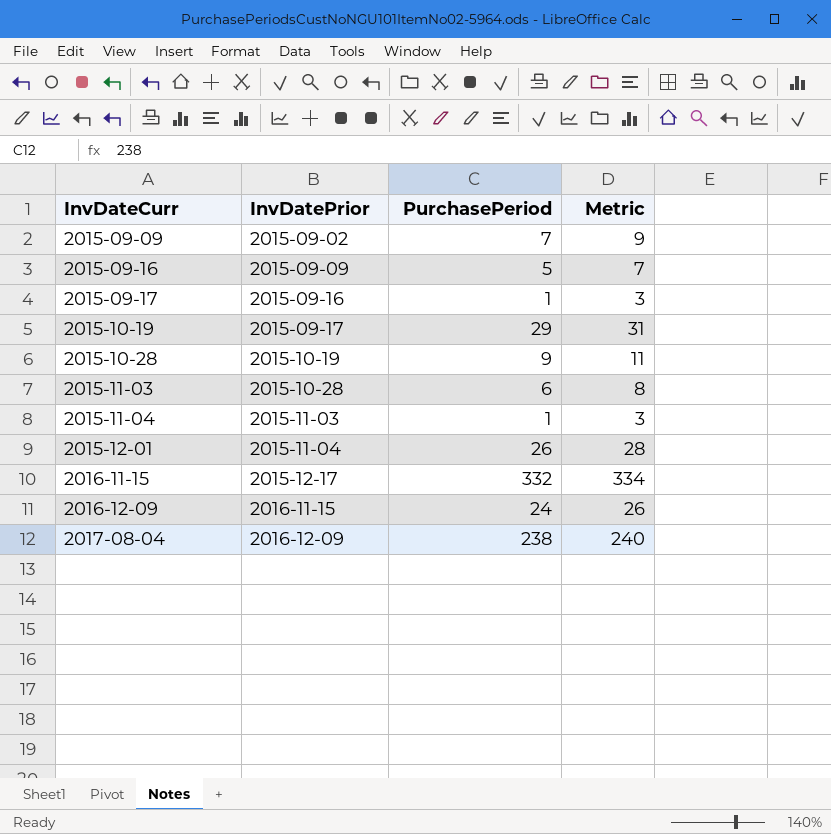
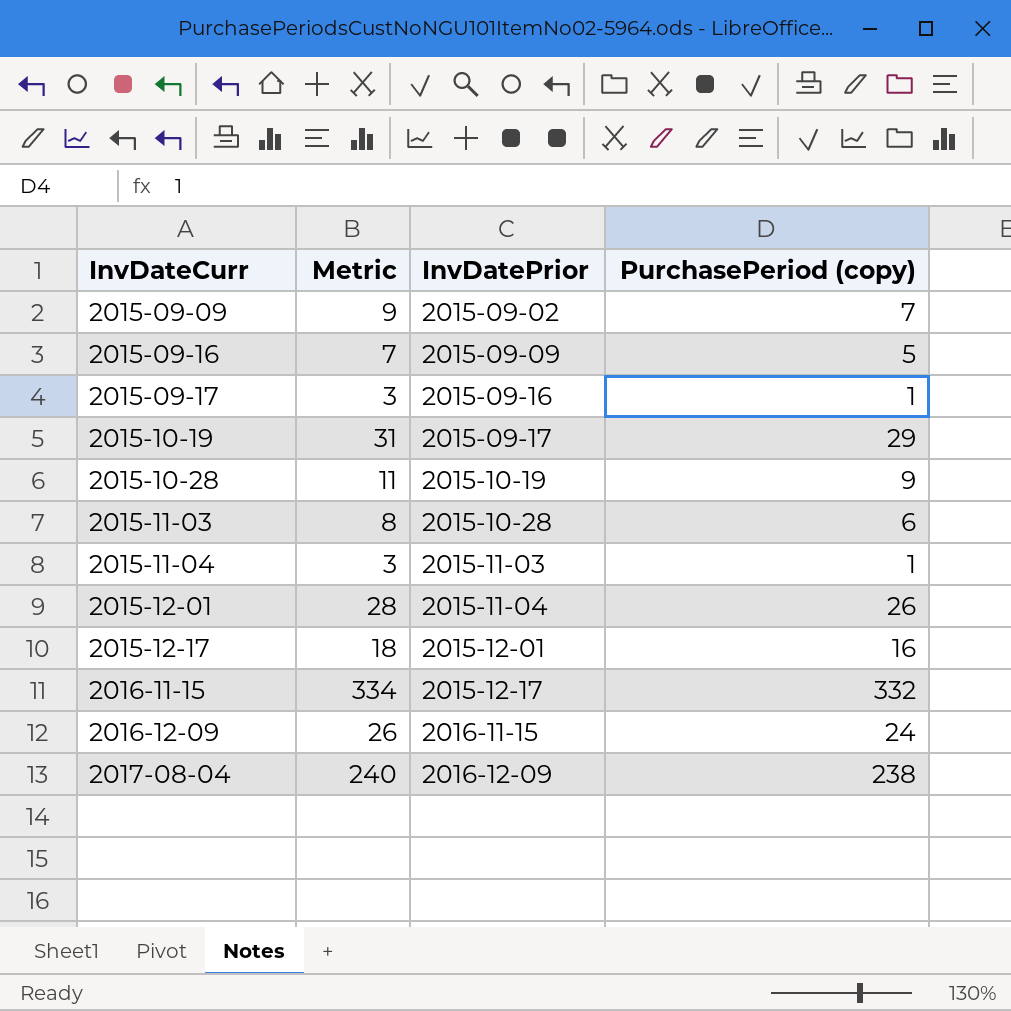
column Metric | position: 4 -> 2
column name: PurchasePeriod -> PurchasePeriod (copy)
row 2015-12-17: none -> 18 | 2015-12-01 | 16

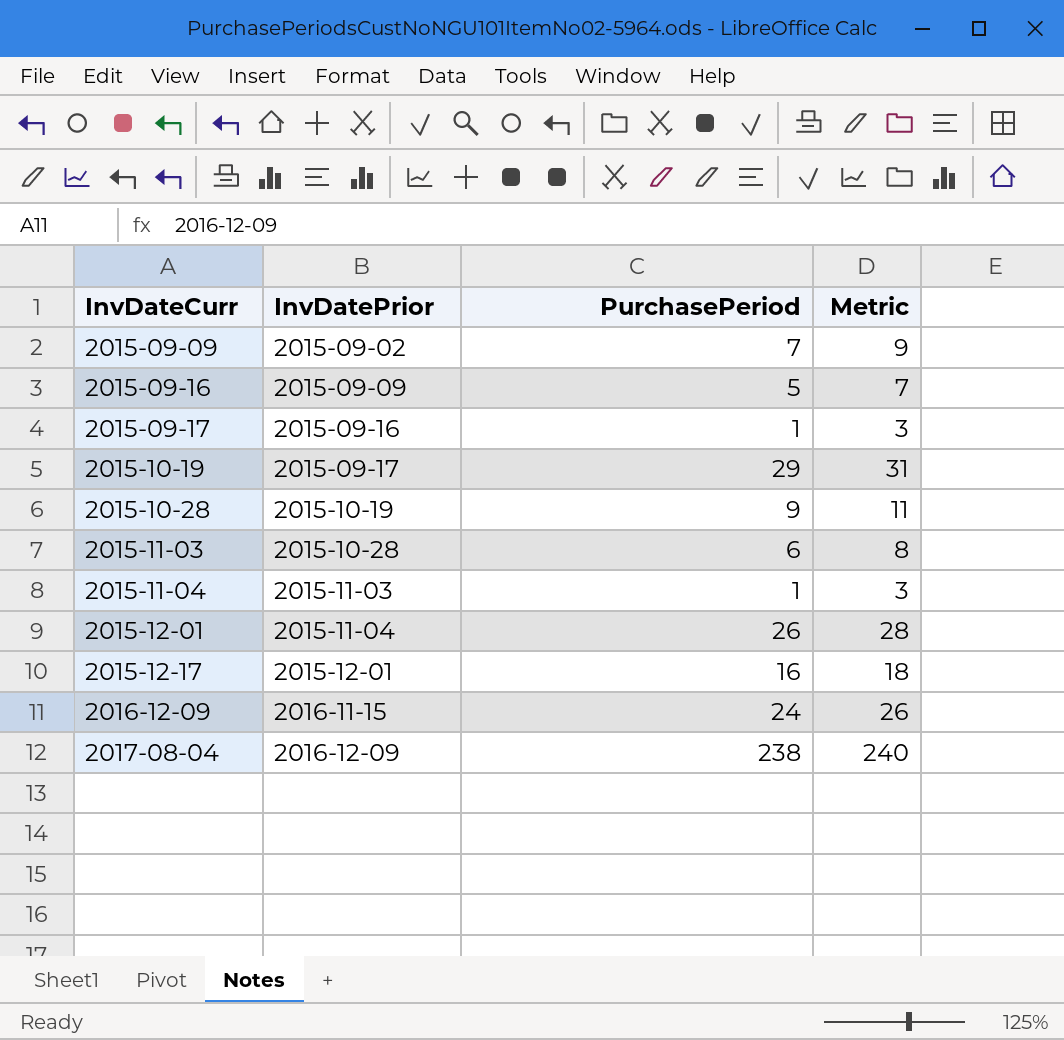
column name: PurchasePeriod (copy) -> PurchasePeriod
column Metric | position: 2 -> 4
row 2016-11-15: 334 | 2015-12-17 | 332 -> none

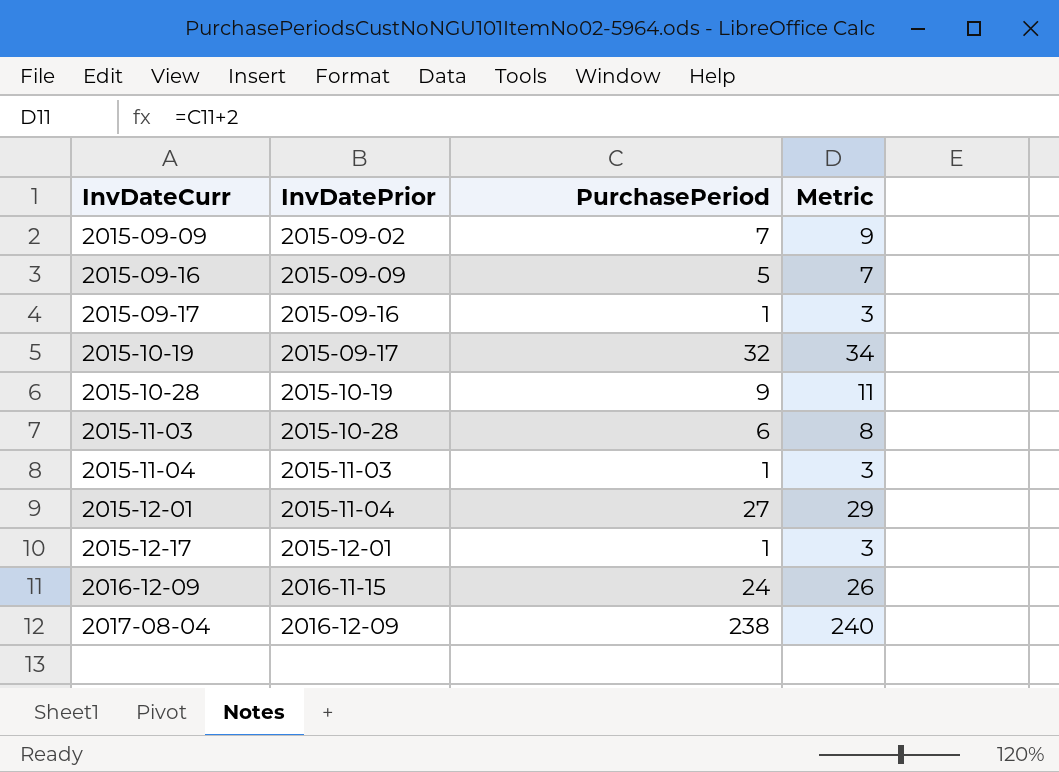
2015-10-19 | PurchasePeriod: 29 -> 32
2015-10-19 | Metric: 31 -> 34
2015-12-01 | PurchasePeriod: 26 -> 27
2015-12-01 | Metric: 28 -> 29
2015-12-17 | PurchasePeriod: 16 -> 1
2015-12-17 | Metric: 18 -> 3

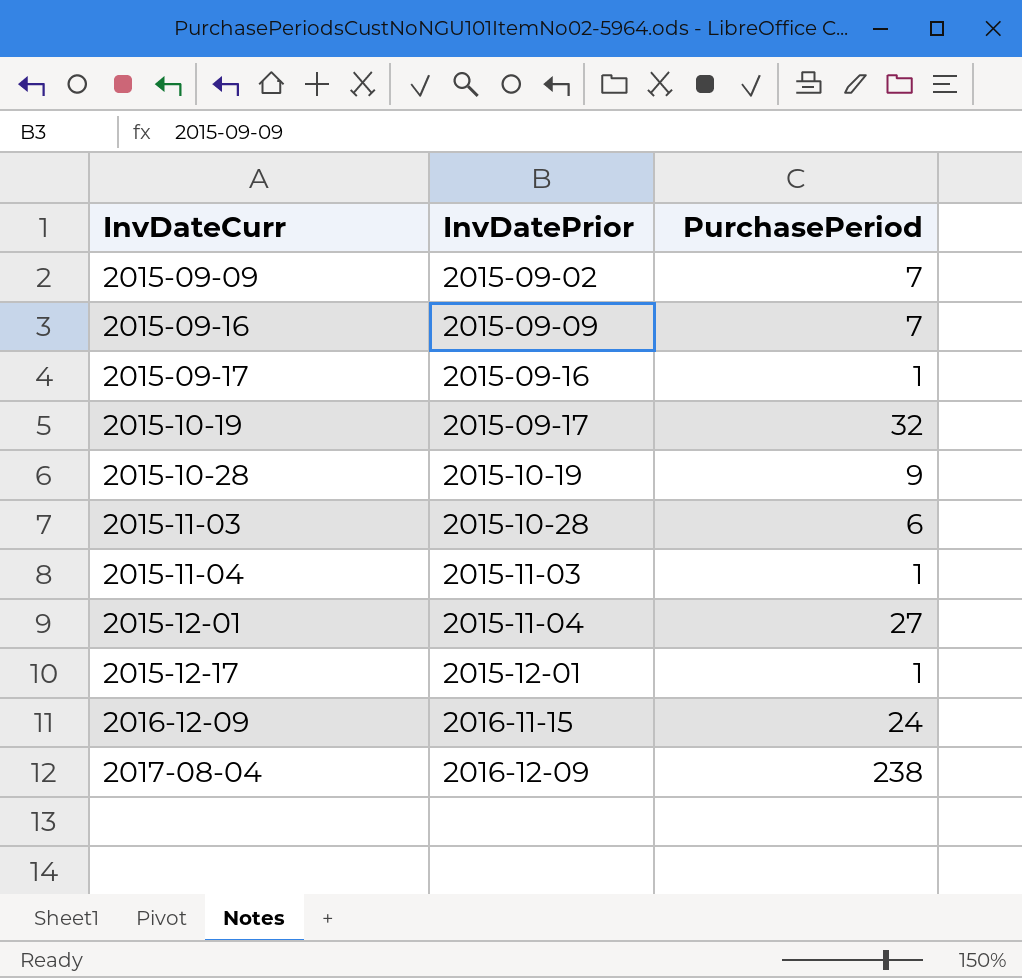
column Metric | formula: [PurchasePeriod] + 2 -> none
2015-09-16 | PurchasePeriod: 5 -> 7

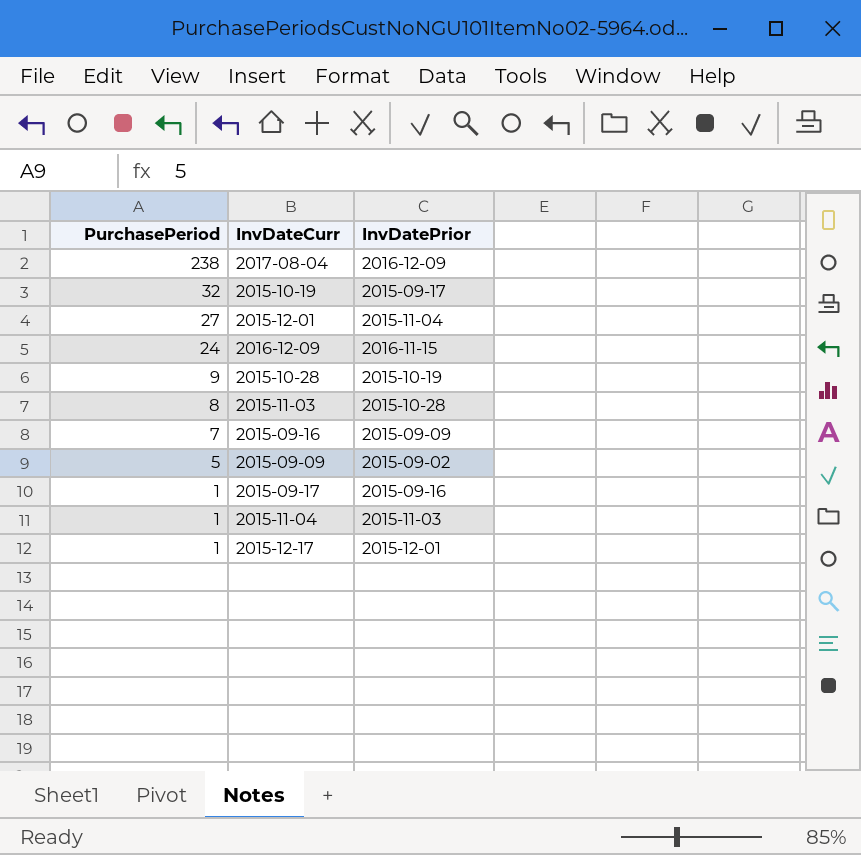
row order: InvDateCurr ascending -> PurchasePeriod descending
column PurchasePeriod | position: 3 -> 1
2015-11-03 | PurchasePeriod: 6 -> 8
2015-09-09 | PurchasePeriod: 7 -> 5

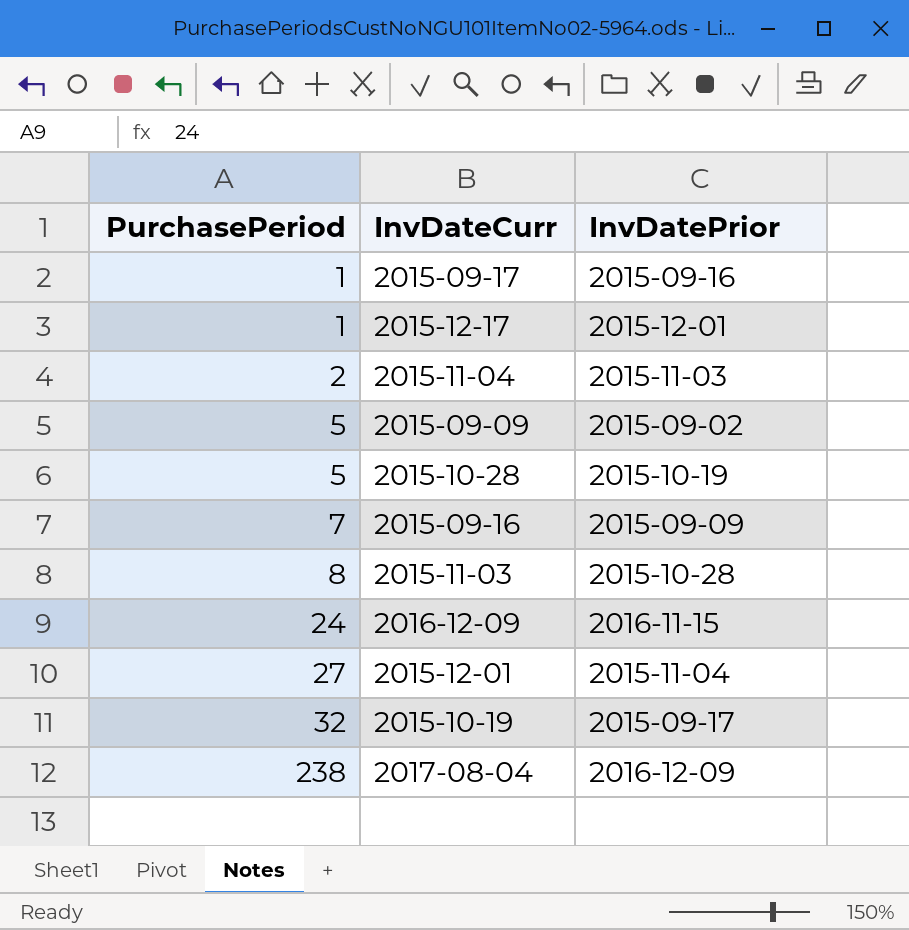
row order: PurchasePeriod descending -> PurchasePeriod ascending
2015-11-04 | PurchasePeriod: 1 -> 2
2015-10-28 | PurchasePeriod: 9 -> 5

